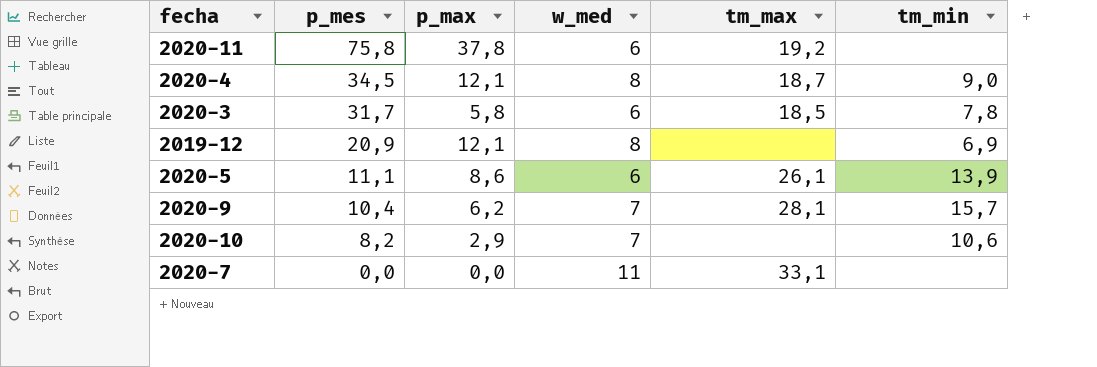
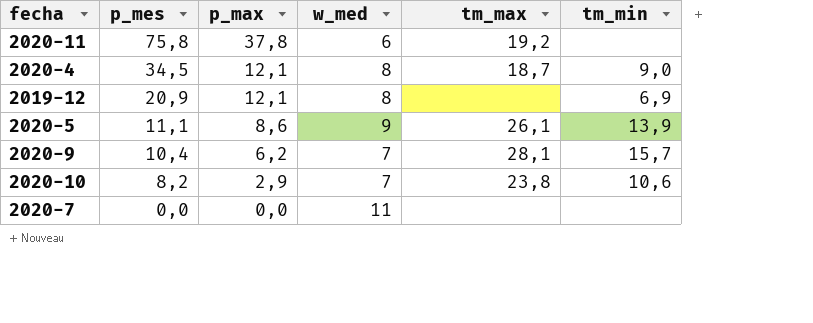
row 2020-3: 31,7 | 5,8 | 6 | 18,5 | 7,8 -> none
2020-5 | w_med: 6 -> 9
2020-10 | tm_max: none -> 23,8
2020-7 | tm_max: 33,1 -> none

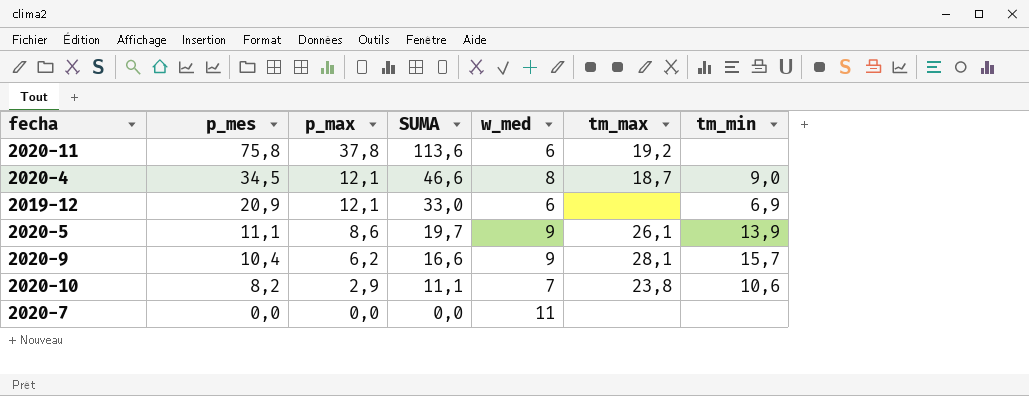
column SUMA | formula: none -> [p_mes] + [p_max]
2019-12 | w_med: 8 -> 6
2020-9 | w_med: 7 -> 9

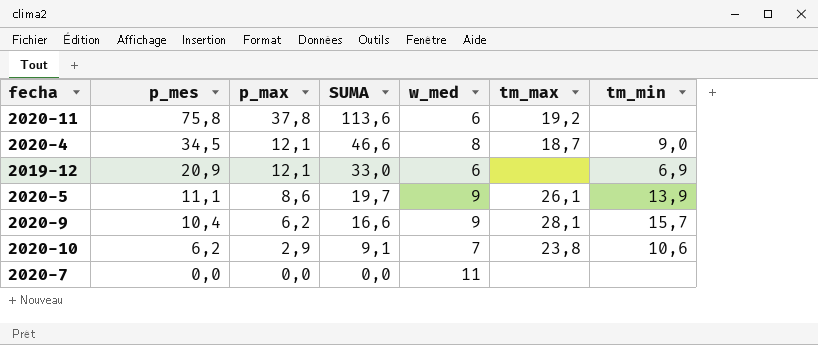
2020-10 | p_mes: 8,2 -> 6,2
2020-10 | SUMA: 11,1 -> 9,1

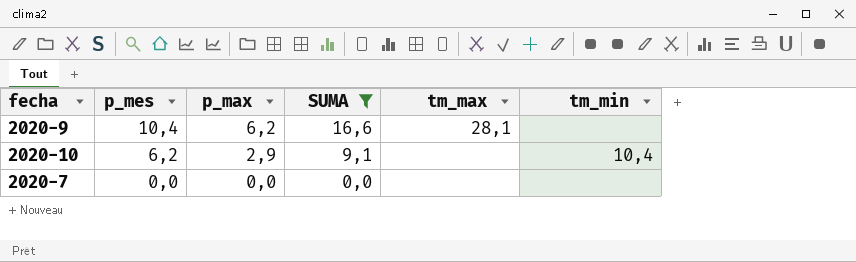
filter: none -> SUMA <= 16,6
column w_med | position: 5 -> none
2020-9 | tm_min: 15,7 -> none
2020-10 | tm_max: 23,8 -> none
2020-10 | tm_min: 10,6 -> 10,4

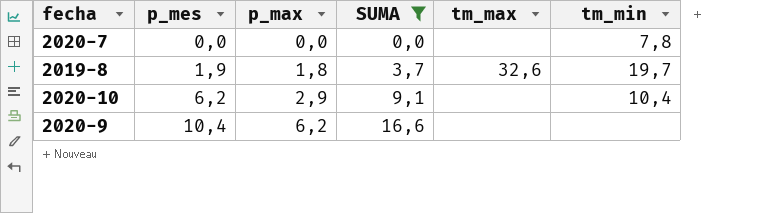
row order: p_mes descending -> p_mes ascending
2020-7 | tm_min: none -> 7,8
row 2019-8: none -> 1,9 | 1,8 | 3,7 | 32,6 | 19,7
2020-9 | tm_max: 28,1 -> none

